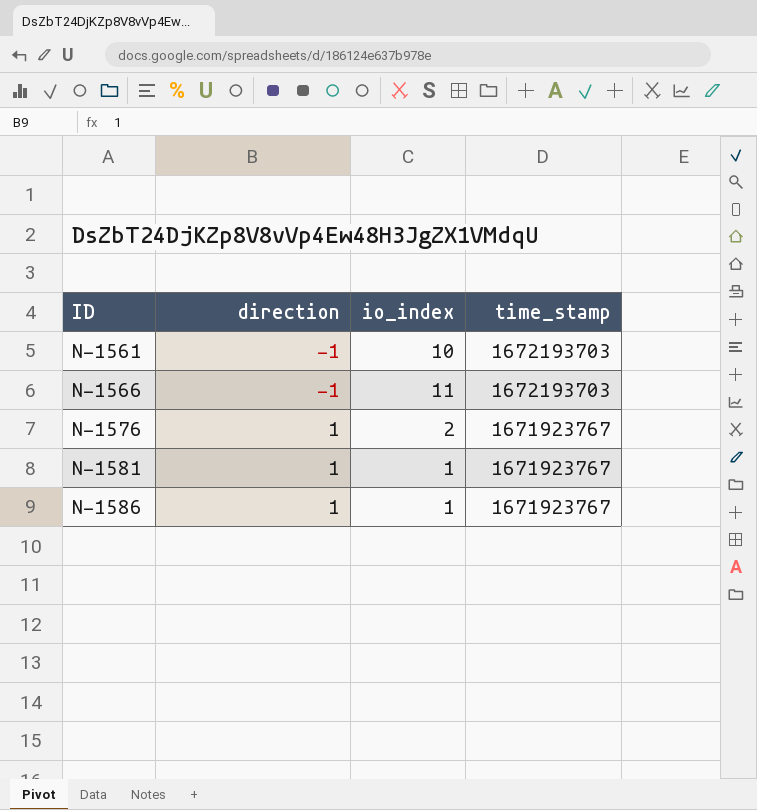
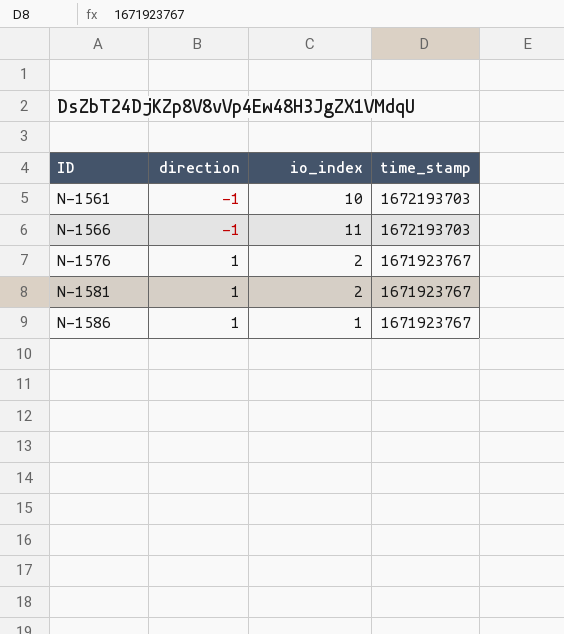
N-1581 | io_index: 1 -> 2

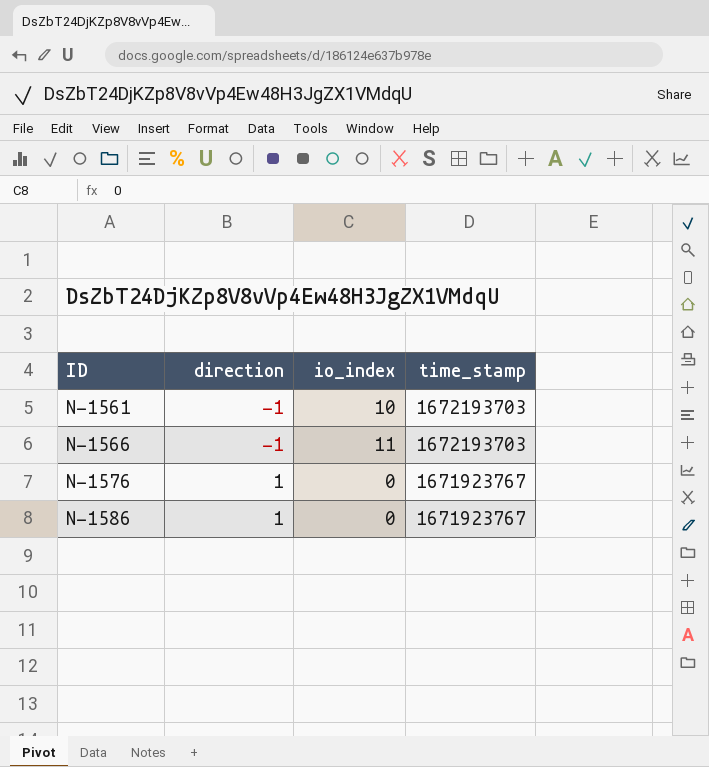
row N-1581: 1 | 2 | 1671923767 -> none
N-1576 | io_index: 2 -> 0
N-1586 | io_index: 1 -> 0

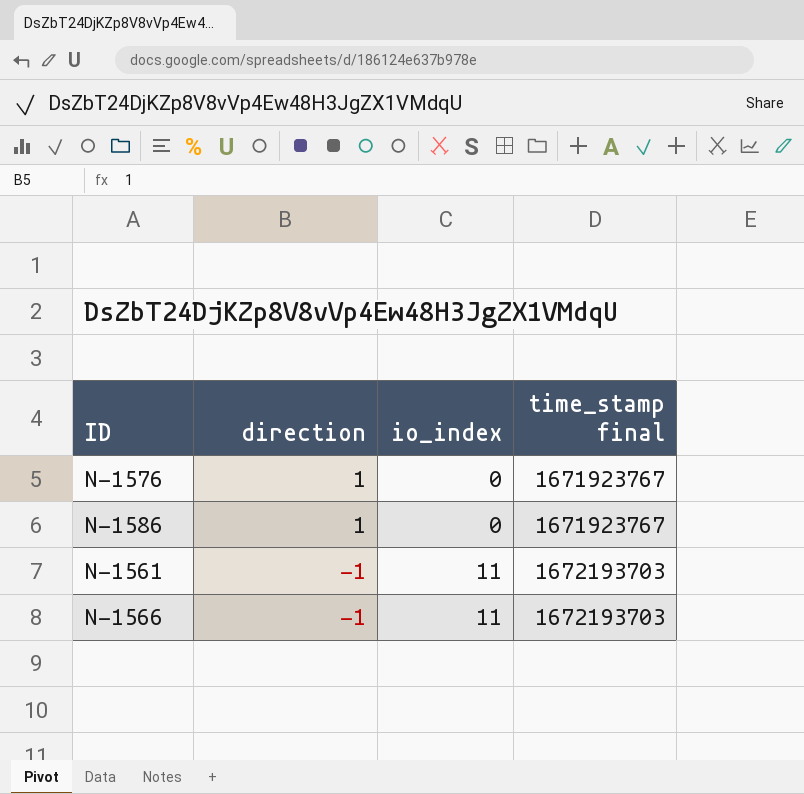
row order: ID ascending -> direction descending
column name: time_stamp -> time_stamp final
N-1561 | io_index: 10 -> 11

